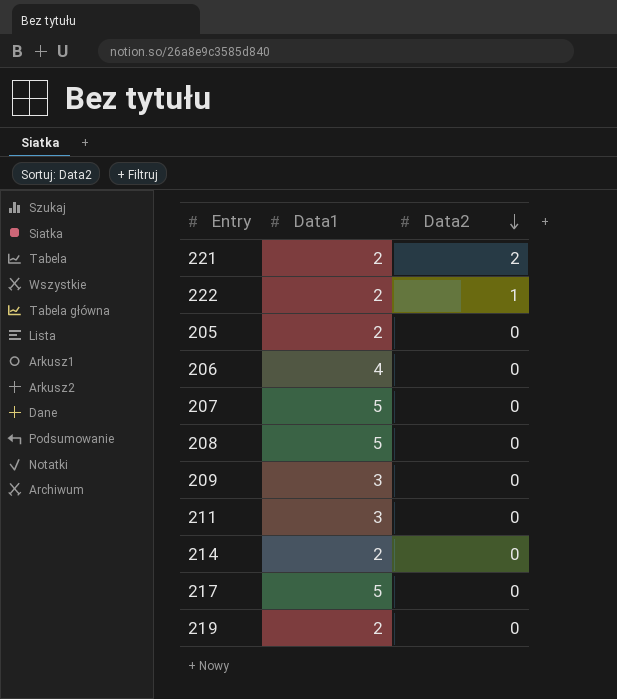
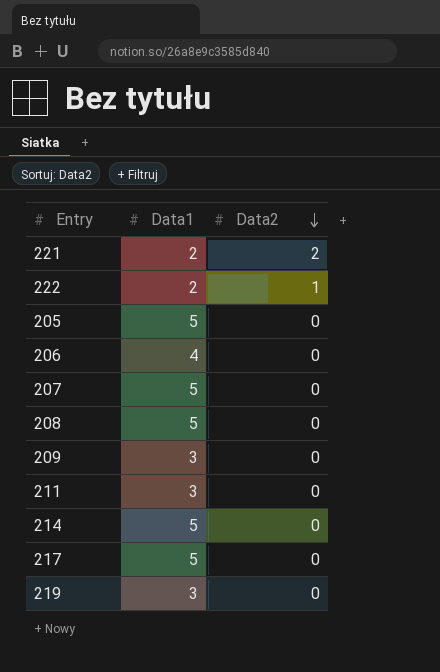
205 | Data1: 2 -> 5
214 | Data1: 2 -> 5
219 | Data1: 2 -> 3

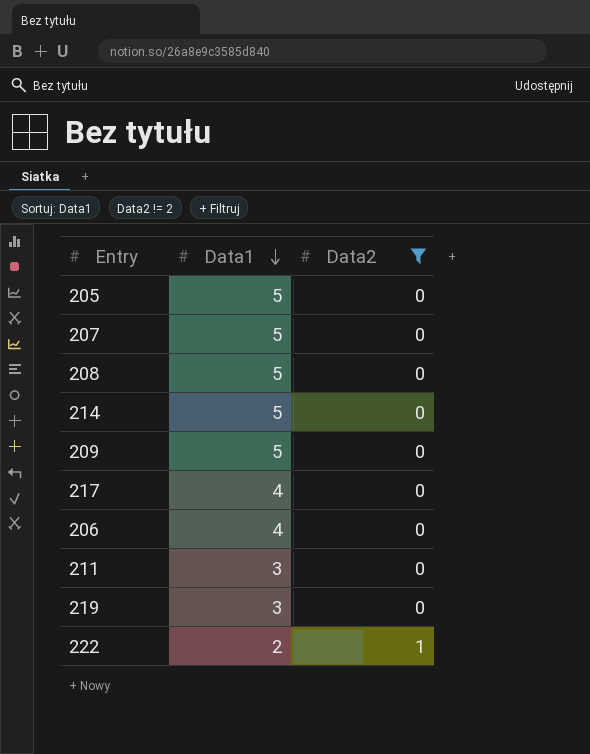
filter: none -> Data2 != 2
row order: Data2 descending -> Data1 descending
209 | Data1: 3 -> 5
217 | Data1: 5 -> 4

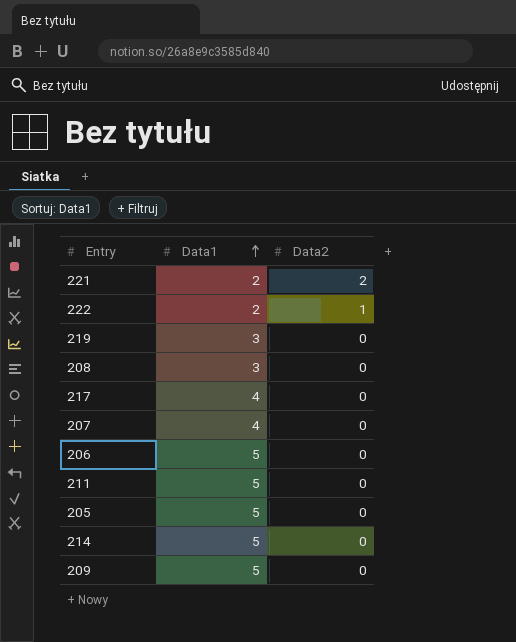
filter: Data2 != 2 -> none
row order: Data1 descending -> Data1 ascending
208 | Data1: 5 -> 3
207 | Data1: 5 -> 4
206 | Data1: 4 -> 5
211 | Data1: 3 -> 5

